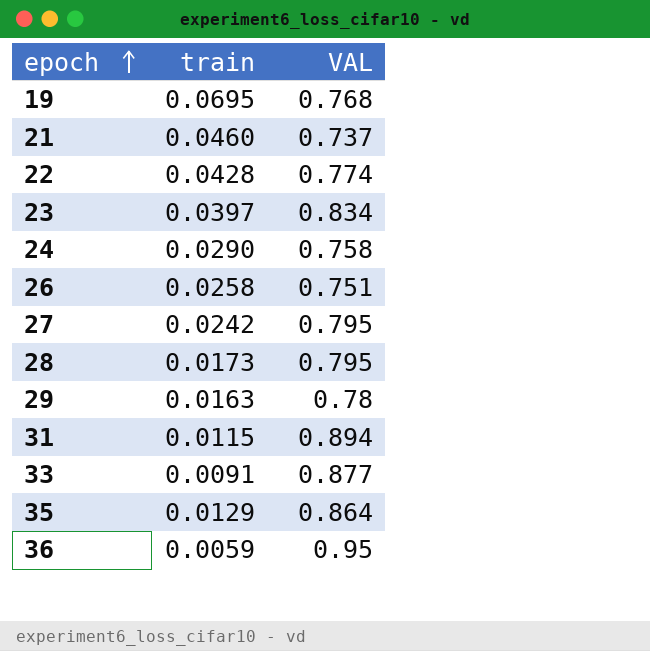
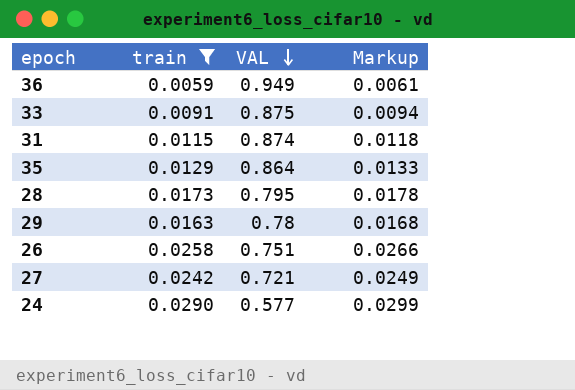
filter: none -> train <= 0.0290
row order: epoch ascending -> VAL descending
column Markup | formula: none -> [train] * 1.03
36 | VAL: 0.95 -> 0.949
33 | VAL: 0.877 -> 0.875
31 | VAL: 0.894 -> 0.874
27 | VAL: 0.795 -> 0.721
24 | VAL: 0.758 -> 0.577

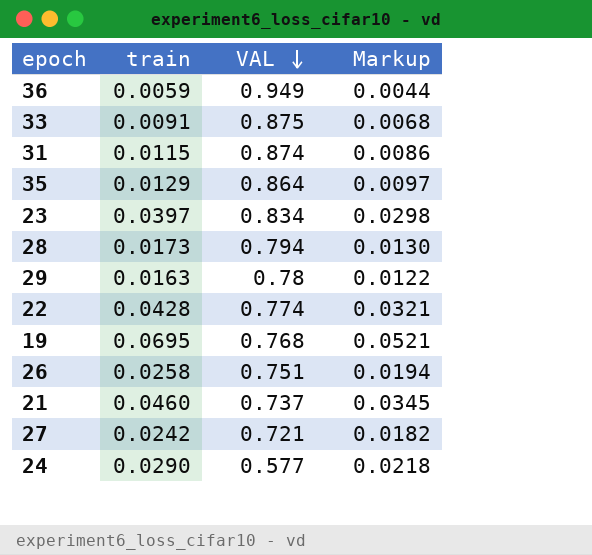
filter: train <= 0.0290 -> none
column Markup | formula: [train] * 1.03 -> [train] * 0.75
28 | VAL: 0.795 -> 0.794

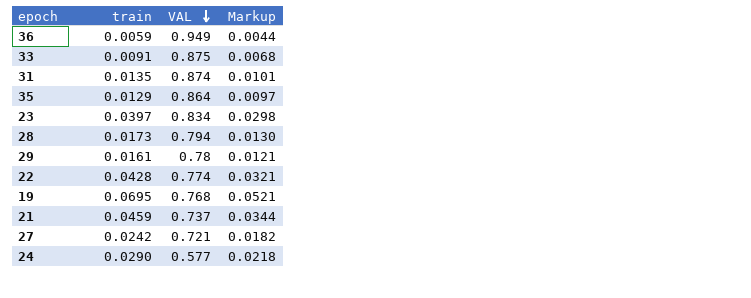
row 26: 0.0258 | 0.751 | 0.0194 -> none
31 | train: 0.0115 -> 0.0135
31 | Markup: 0.0086 -> 0.0101
29 | train: 0.0163 -> 0.0161
29 | Markup: 0.0122 -> 0.0121
21 | train: 0.0460 -> 0.0459
21 | Markup: 0.0345 -> 0.0344

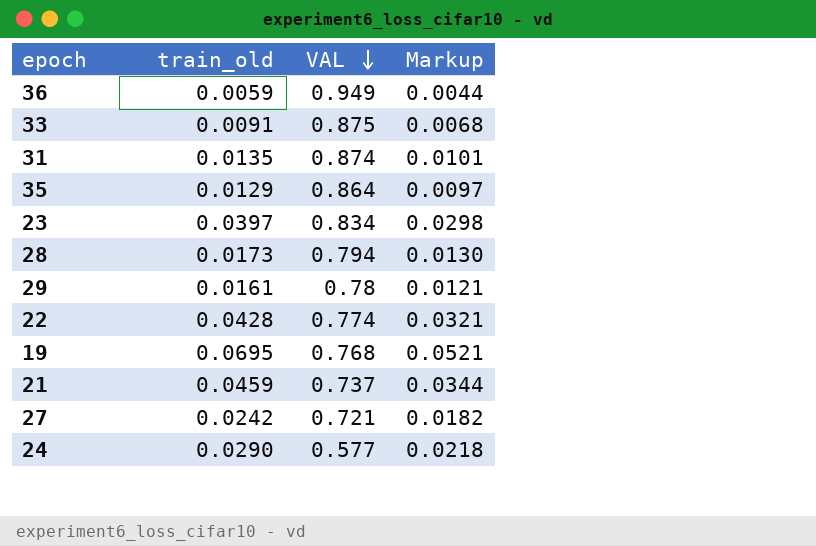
column name: train -> train_old

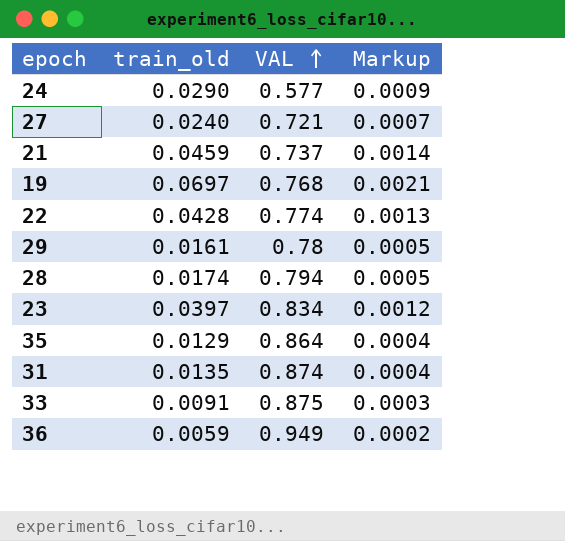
row order: VAL descending -> VAL ascending
column Markup | formula: [train_old] * 0.75 -> [train_old] * 0.03
27 | train_old: 0.0242 -> 0.0240
19 | train_old: 0.0695 -> 0.0697
28 | train_old: 0.0173 -> 0.0174

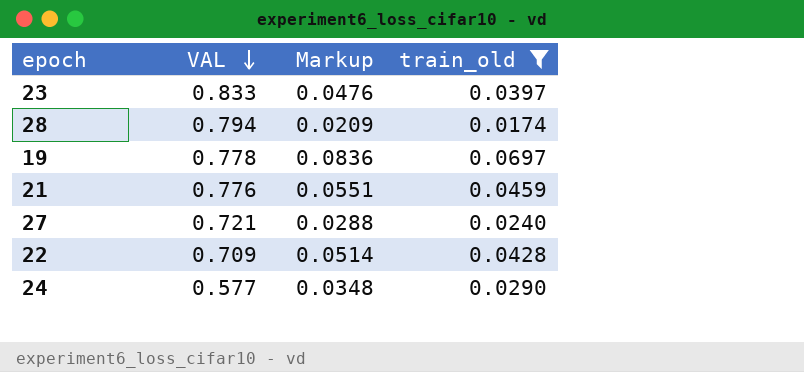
filter: none -> train_old >= 0.0174
row order: VAL ascending -> VAL descending
column Markup | formula: [train_old] * 0.03 -> [train_old] * 1.2
column train_old | position: 2 -> 4
23 | VAL: 0.834 -> 0.833
19 | VAL: 0.768 -> 0.778
21 | VAL: 0.737 -> 0.776
22 | VAL: 0.774 -> 0.709

